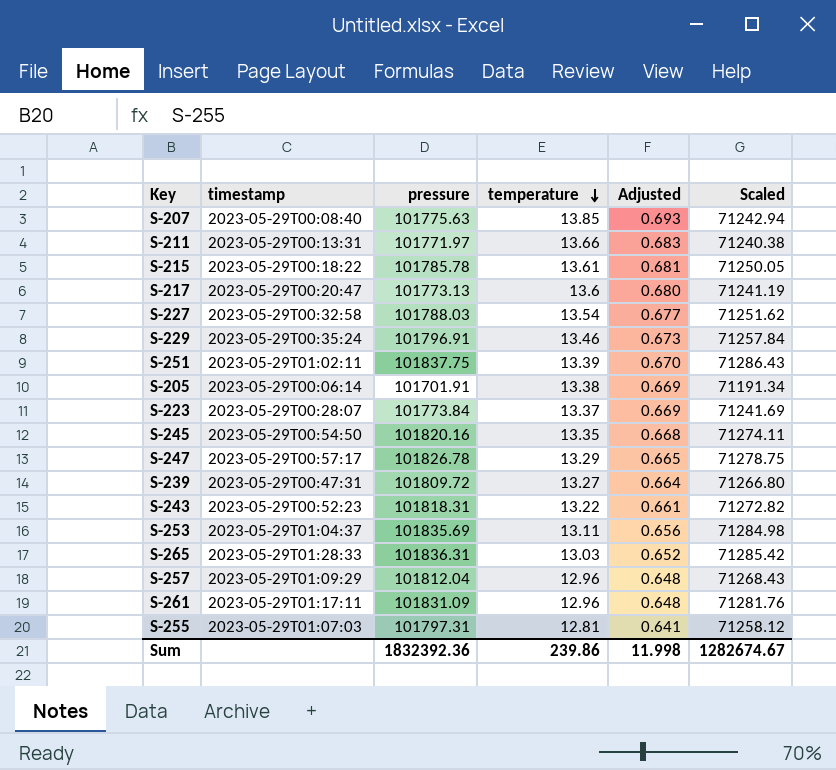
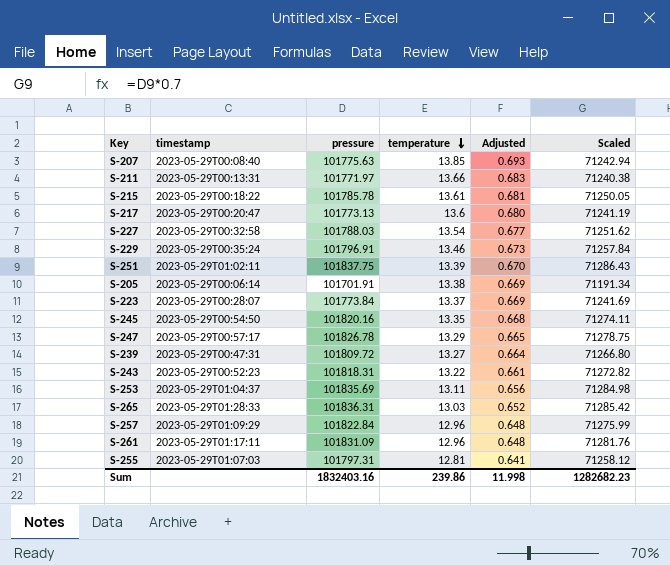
S-257 | pressure: 101812.04 -> 101822.84
S-257 | Scaled: 71268.43 -> 71275.99
Sum | pressure: 1832392.36 -> 1832403.16
Sum | Scaled: 1282674.67 -> 1282682.23

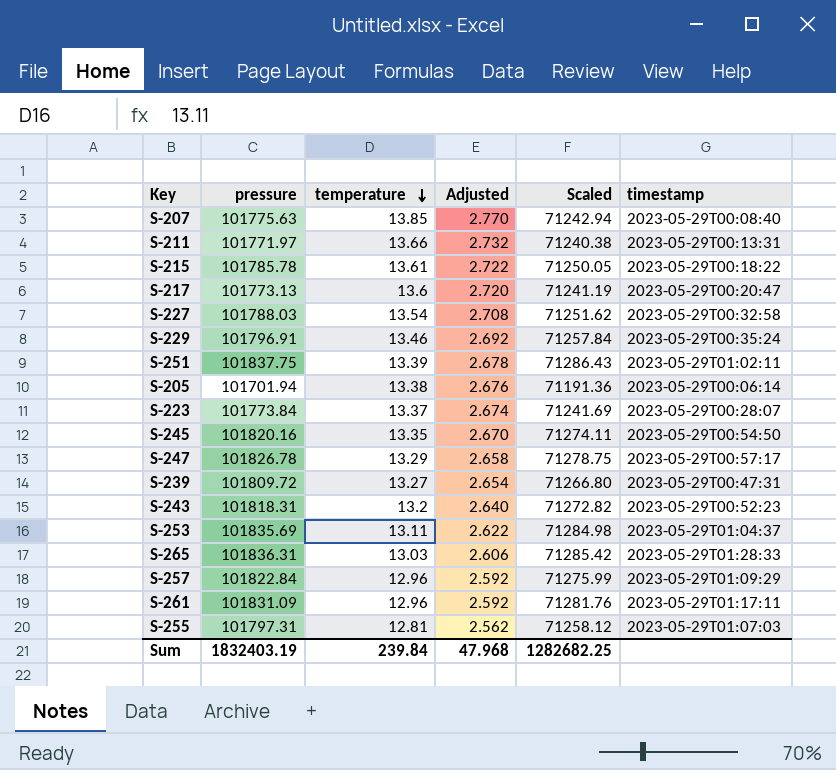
column Adjusted | formula: [temperature] * 0.05 -> [temperature] * 0.2
column timestamp | position: 2 -> 6
S-205 | pressure: 101701.91 -> 101701.94
S-205 | Scaled: 71191.34 -> 71191.36
S-243 | temperature: 13.22 -> 13.2
Sum | pressure: 1832403.16 -> 1832403.19
Sum | temperature: 239.86 -> 239.84
Sum | Adjusted: 11.998 -> 47.968
Sum | Scaled: 1282682.23 -> 1282682.25

